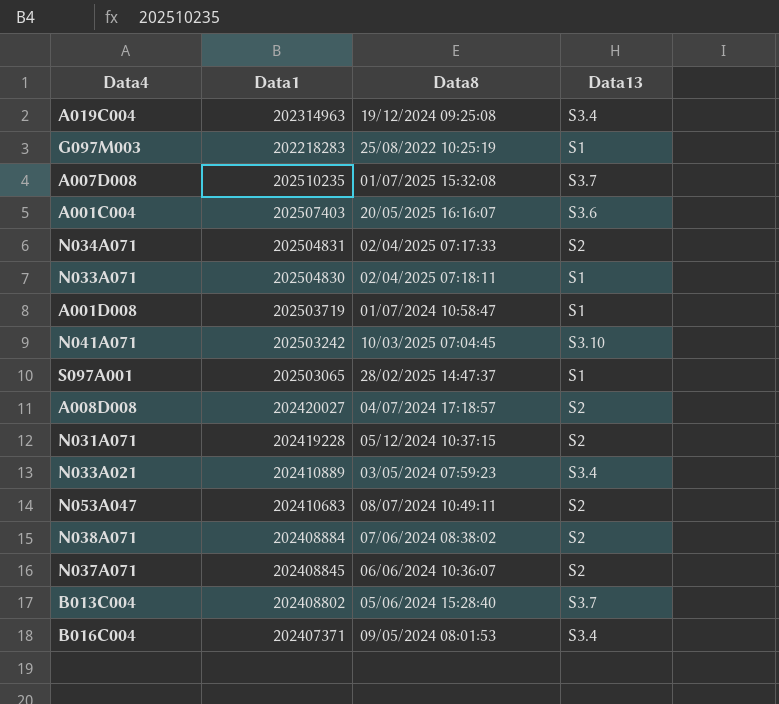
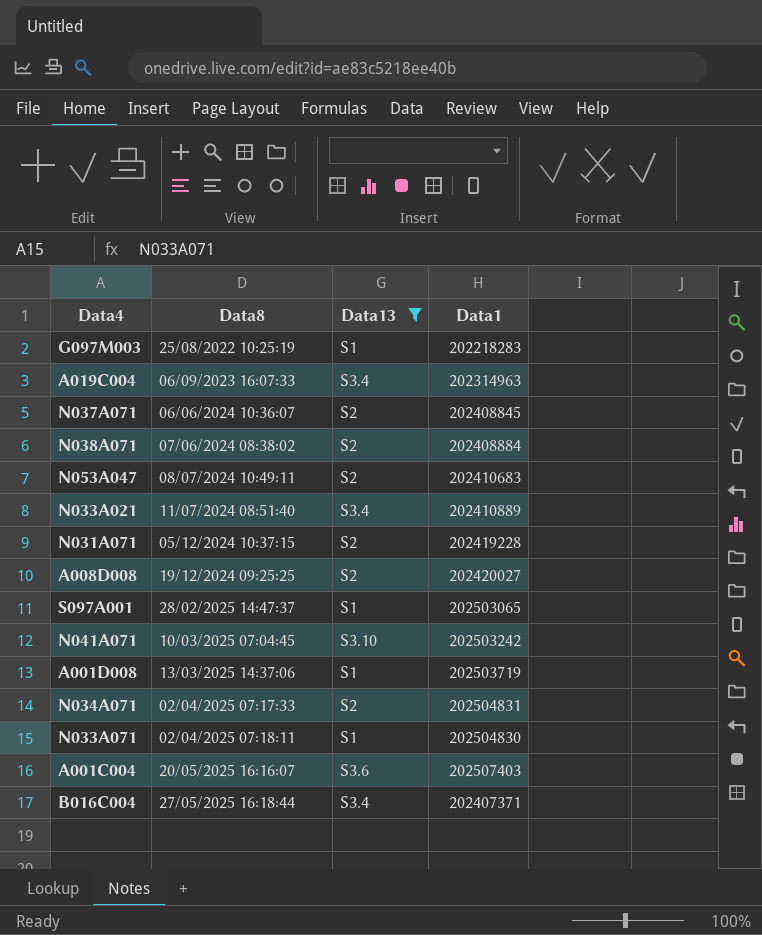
filter: none -> Data13 != S3.7
row order: none -> Data8 ascending
column Data1 | position: 2 -> 4
A019C004 | Data8: 19/12/2024 09:25:08 -> 06/09/2023 16:07:33
N033A021 | Data8: 03/05/2024 07:59:23 -> 11/07/2024 08:51:40
A008D008 | Data8: 04/07/2024 17:18:57 -> 19/12/2024 09:25:25
A001D008 | Data8: 01/07/2024 10:58:47 -> 13/03/2025 14:37:06
B016C004 | Data8: 09/05/2024 08:01:53 -> 27/05/2025 16:18:44

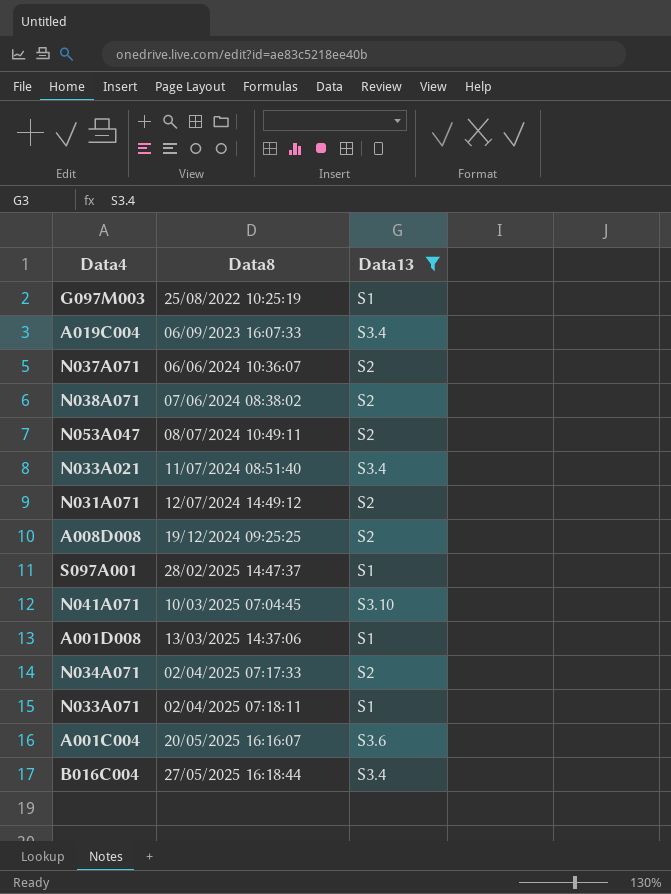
column Data1 | position: 4 -> none
N031A071 | Data8: 05/12/2024 10:37:15 -> 12/07/2024 14:49:12

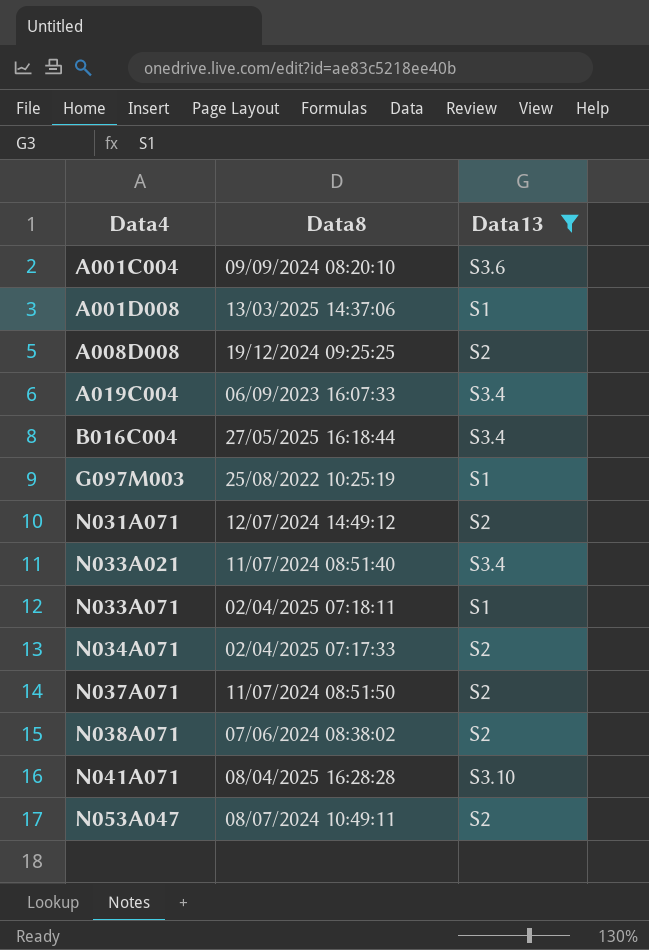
row order: Data8 ascending -> Data4 ascending
row S097A001: 28/02/2025 14:47:37 | S1 -> none
A001C004 | Data8: 20/05/2025 16:16:07 -> 09/09/2024 08:20:10
N037A071 | Data8: 06/06/2024 10:36:07 -> 11/07/2024 08:51:50
N041A071 | Data8: 10/03/2025 07:04:45 -> 08/04/2025 16:28:28

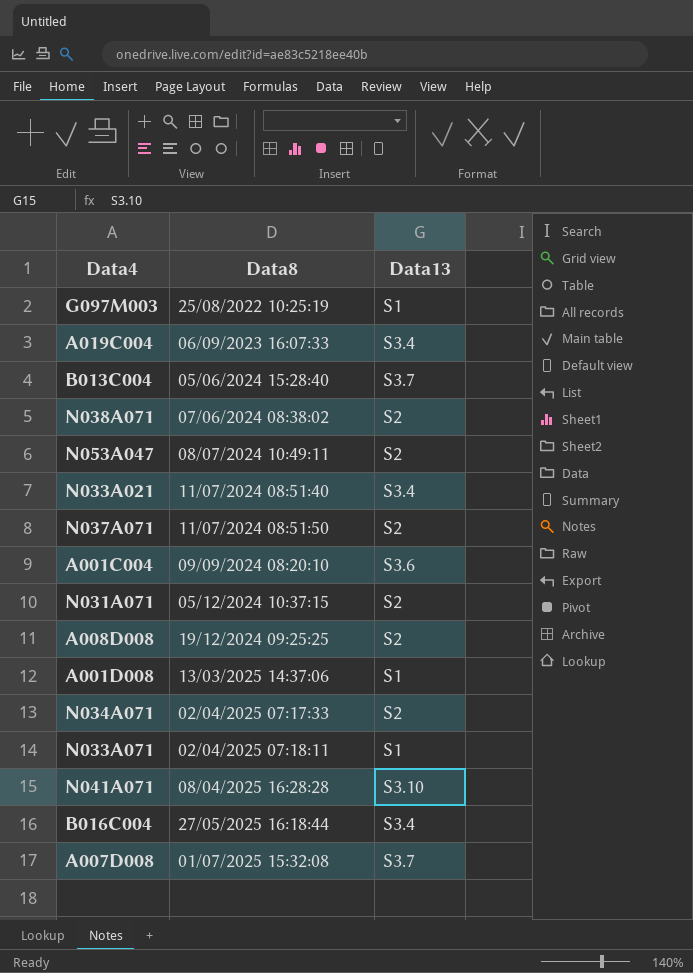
filter: Data13 != S3.7 -> none
row order: Data4 ascending -> Data8 ascending
N031A071 | Data8: 12/07/2024 14:49:12 -> 05/12/2024 10:37:15

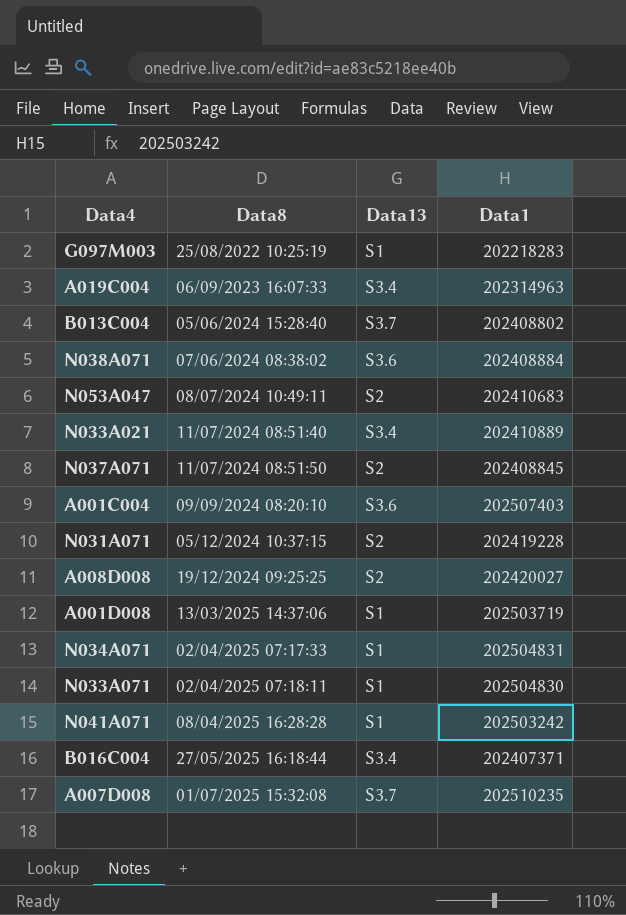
column Data1 | position: none -> 4
N038A071 | Data13: S2 -> S3.6
N034A071 | Data13: S2 -> S1
N041A071 | Data13: S3.10 -> S1

